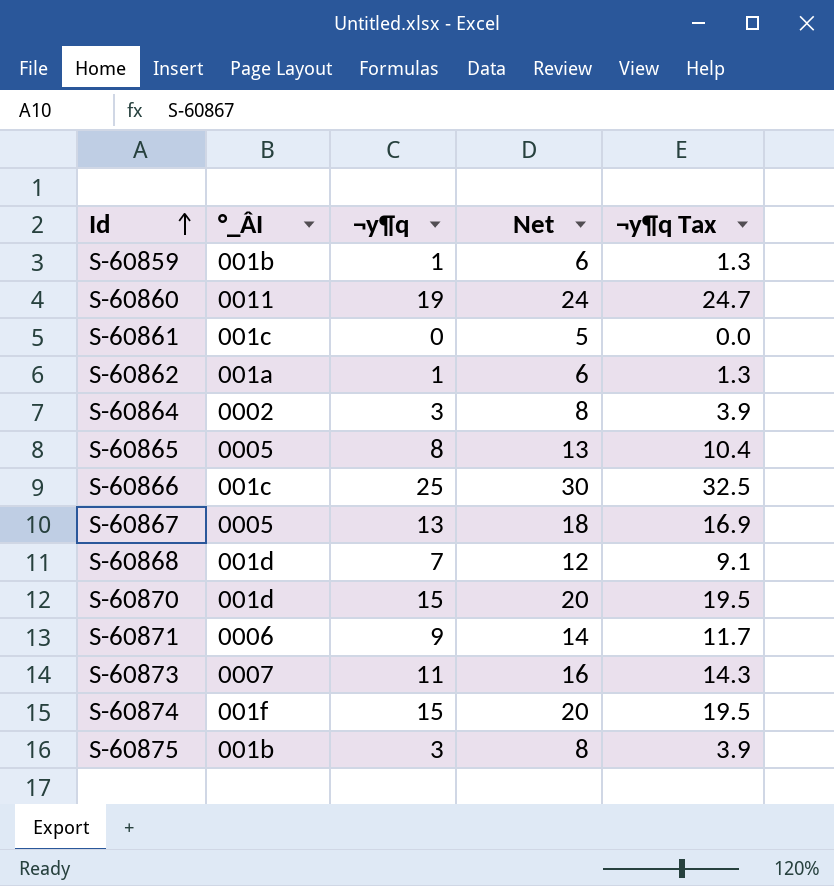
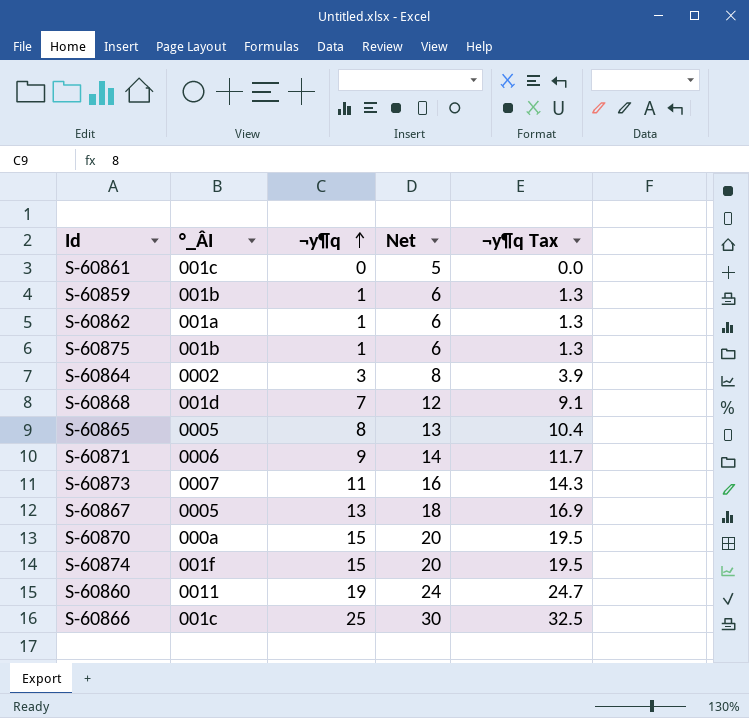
row order: Id ascending -> ¬y¶q ascending
S-60875 | ¬y¶q: 3 -> 1
S-60875 | Net: 8 -> 6
S-60875 | ¬y¶q Tax: 3.9 -> 1.3
S-60870 | °_ÂI: 001d -> 000a

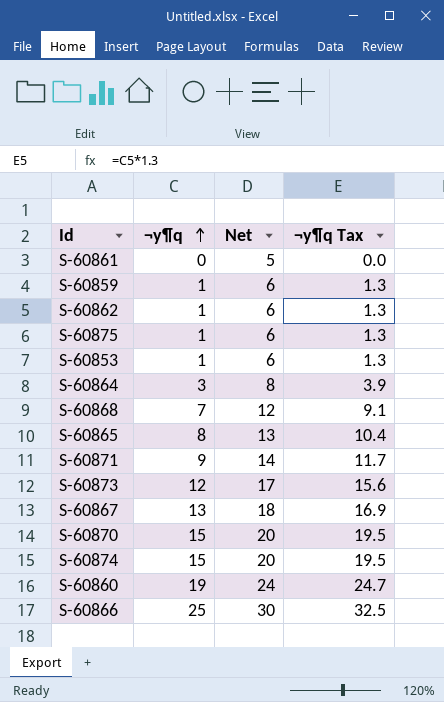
column °_ÂI | position: 2 -> none
row S-60853: none -> 1 | 6 | 1.3
S-60873 | ¬y¶q: 11 -> 12
S-60873 | Net: 16 -> 17
S-60873 | ¬y¶q Tax: 14.3 -> 15.6

